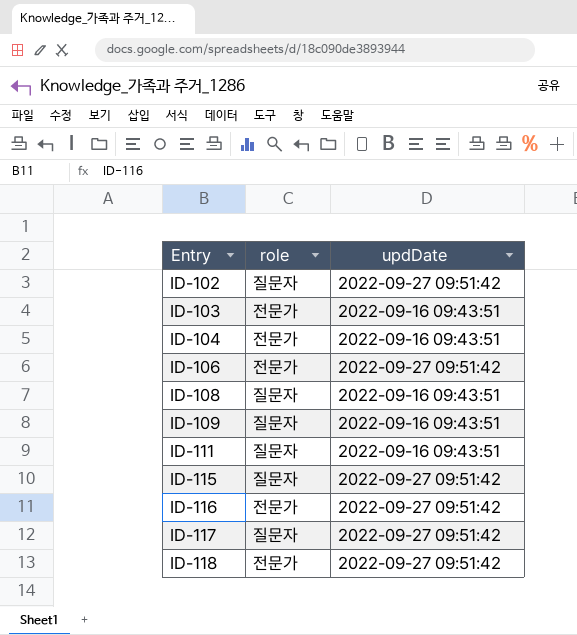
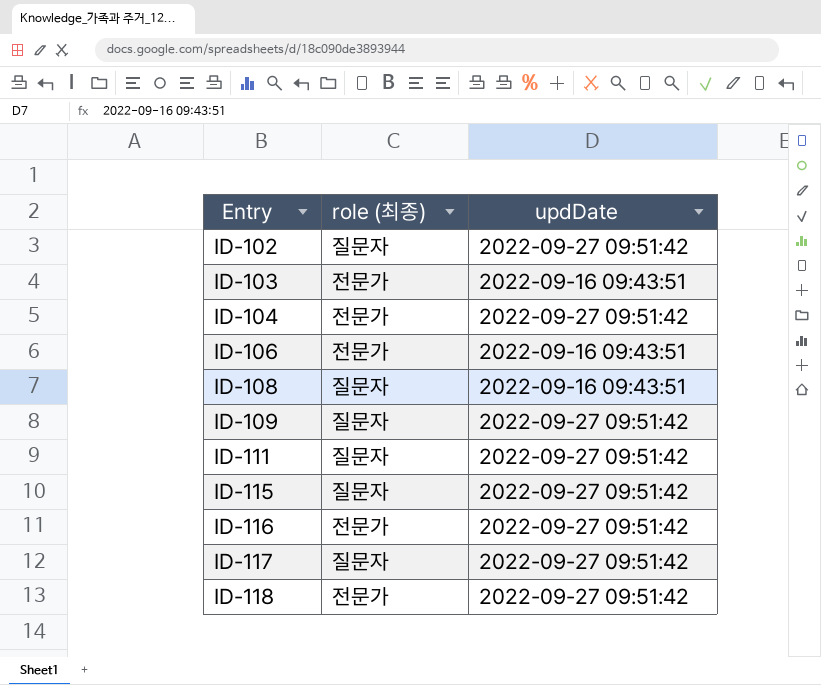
column name: role -> role (최종)
ID-104 | updDate: 2022-09-16 09:43:51 -> 2022-09-27 09:51:42
ID-106 | updDate: 2022-09-27 09:51:42 -> 2022-09-16 09:43:51
ID-109 | updDate: 2022-09-16 09:43:51 -> 2022-09-27 09:51:42
ID-111 | updDate: 2022-09-16 09:43:51 -> 2022-09-27 09:51:42

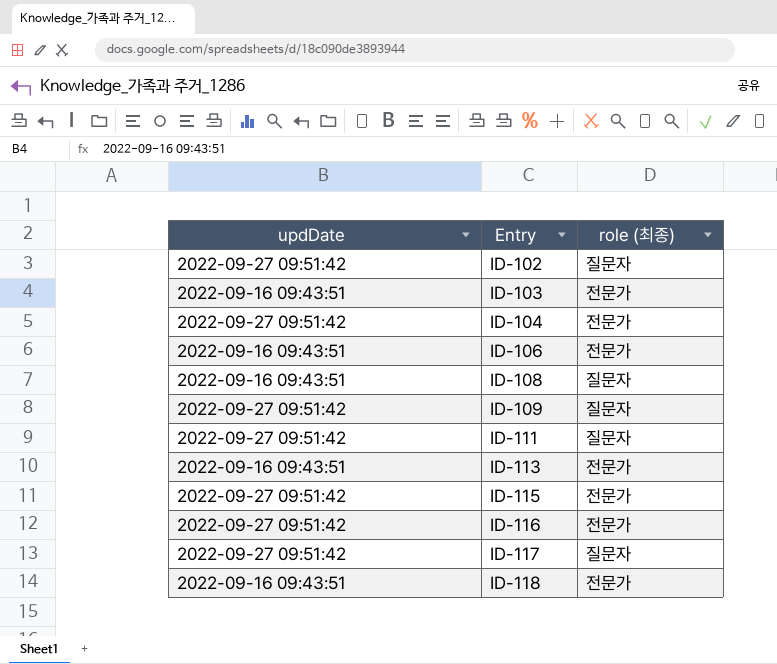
column updDate | position: 3 -> 1
row ID-113: none -> 2022-09-16 09:43:51 | 전문가
ID-115 | role (최종): 질문자 -> 전문가
ID-118 | updDate: 2022-09-27 09:51:42 -> 2022-09-16 09:43:51

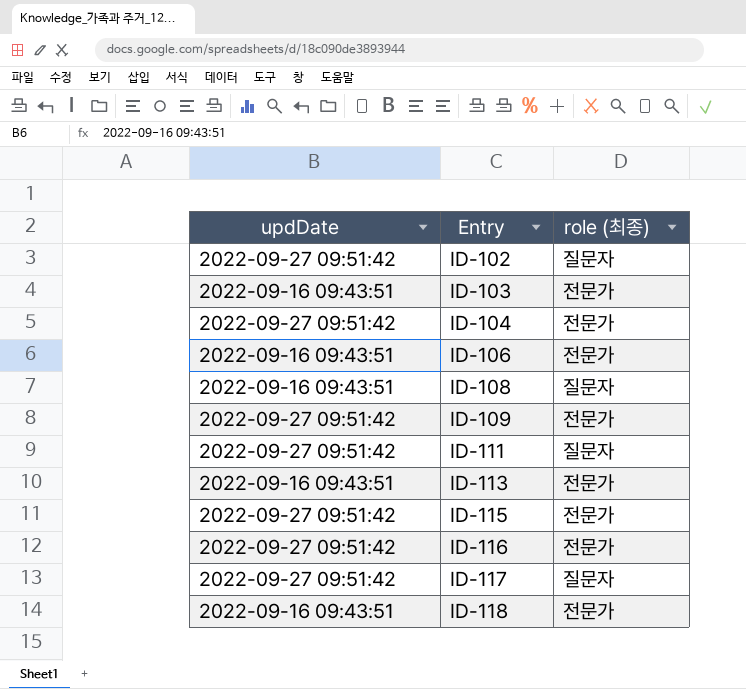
ID-109 | role (최종): 질문자 -> 전문가

